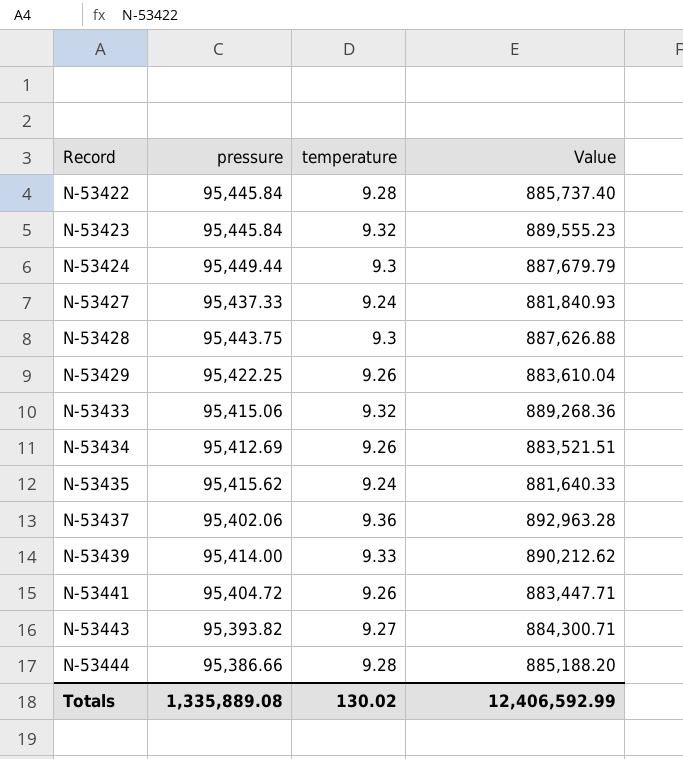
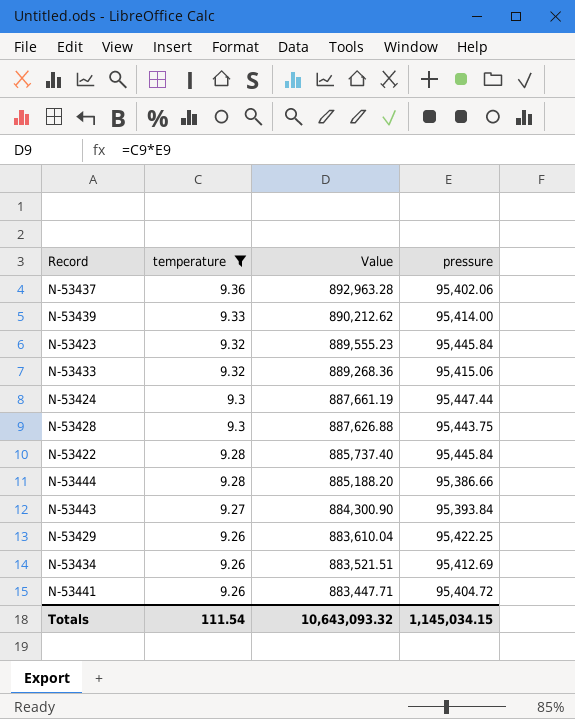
filter: none -> temperature != 9.24
row order: Record ascending -> temperature descending
column pressure | position: 2 -> 4
N-53424 | Value: 887,679.79 -> 887,661.19
N-53424 | pressure: 95,449.44 -> 95,447.44
N-53443 | Value: 884,300.71 -> 884,300.90
N-53443 | pressure: 95,393.82 -> 95,393.84
Totals | temperature: 130.02 -> 111.54
Totals | Value: 12,406,592.99 -> 10,643,093.32
Totals | pressure: 1,335,889.08 -> 1,145,034.15

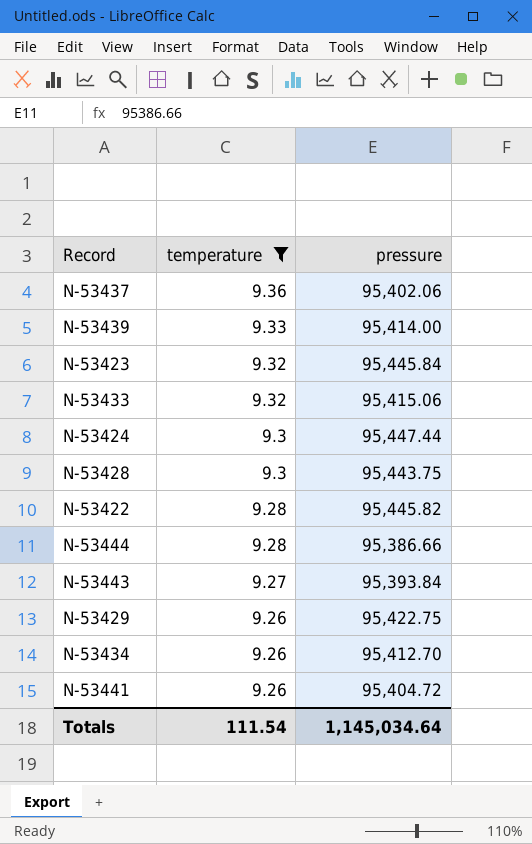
column Value | formula: [temperature] * [pressure] -> none
N-53422 | pressure: 95,445.84 -> 95,445.82
N-53429 | pressure: 95,422.25 -> 95,422.75
N-53434 | pressure: 95,412.69 -> 95,412.70
Totals | pressure: 1,145,034.15 -> 1,145,034.64

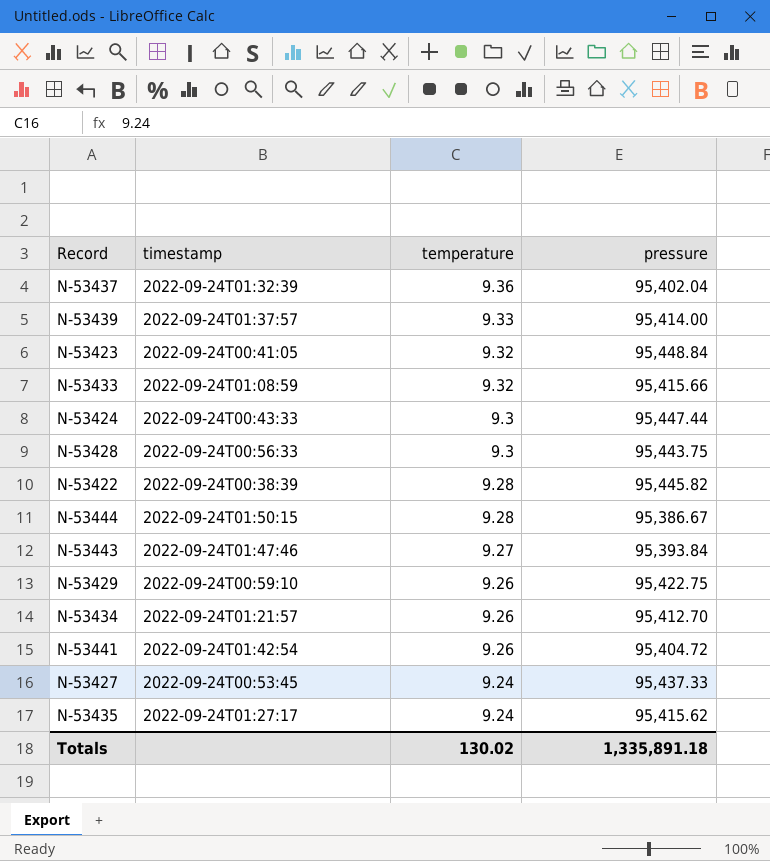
filter: temperature != 9.24 -> none
column timestamp | position: none -> 2
N-53437 | pressure: 95,402.06 -> 95,402.04
N-53423 | pressure: 95,445.84 -> 95,448.84
N-53433 | pressure: 95,415.06 -> 95,415.66
N-53444 | pressure: 95,386.66 -> 95,386.67
Totals | temperature: 111.54 -> 130.02
Totals | pressure: 1,145,034.64 -> 1,335,891.18

